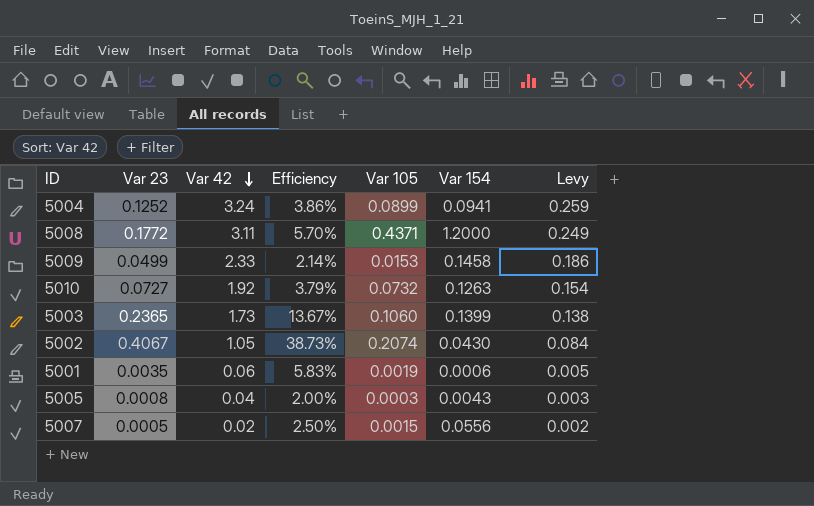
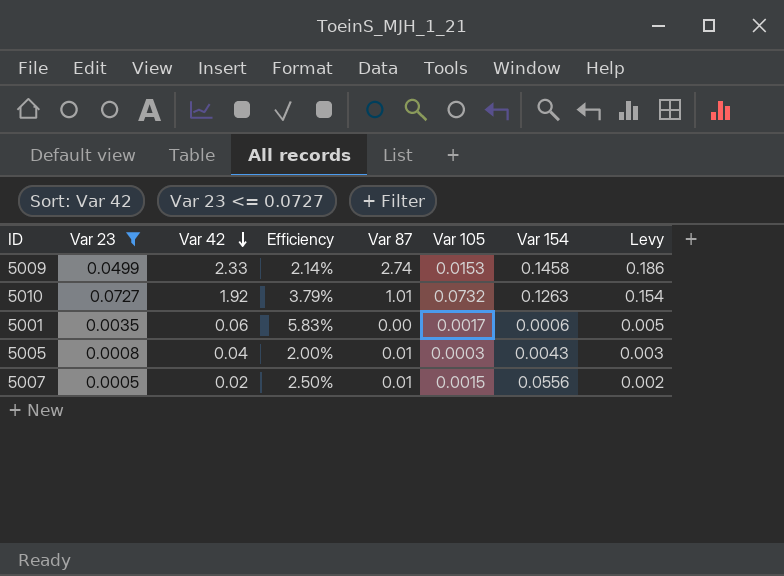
filter: none -> Var 23 <= 0.0727
column Var 87 | position: none -> 5
5001 | Var 105: 0.0019 -> 0.0017

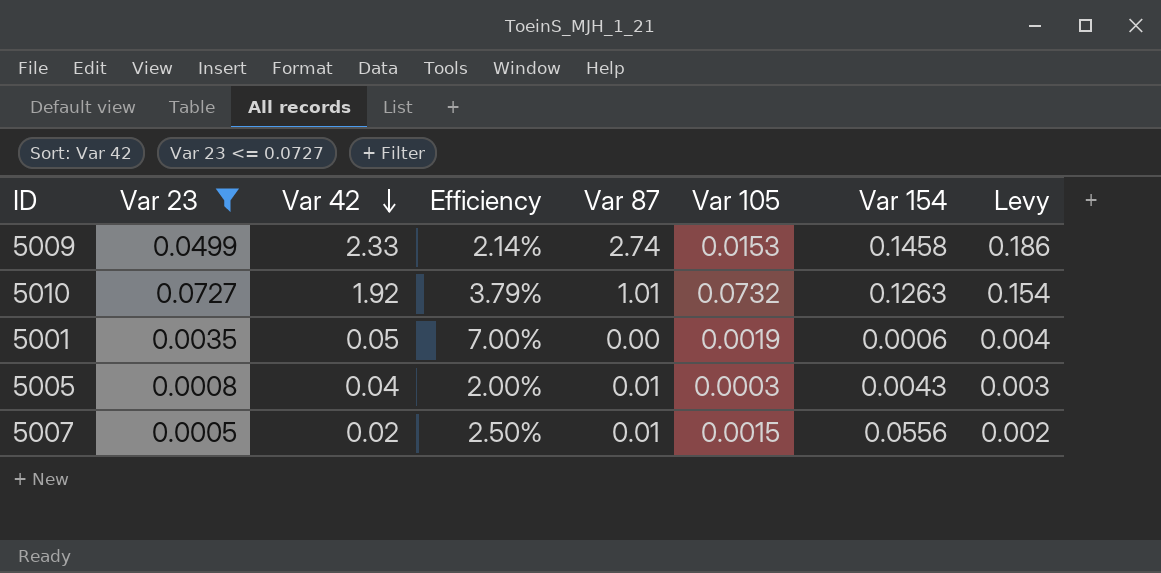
5001 | Var 42: 0.06 -> 0.05
5001 | Efficiency: 5.83% -> 7.00%
5001 | Var 105: 0.0017 -> 0.0019
5001 | Levy: 0.005 -> 0.004

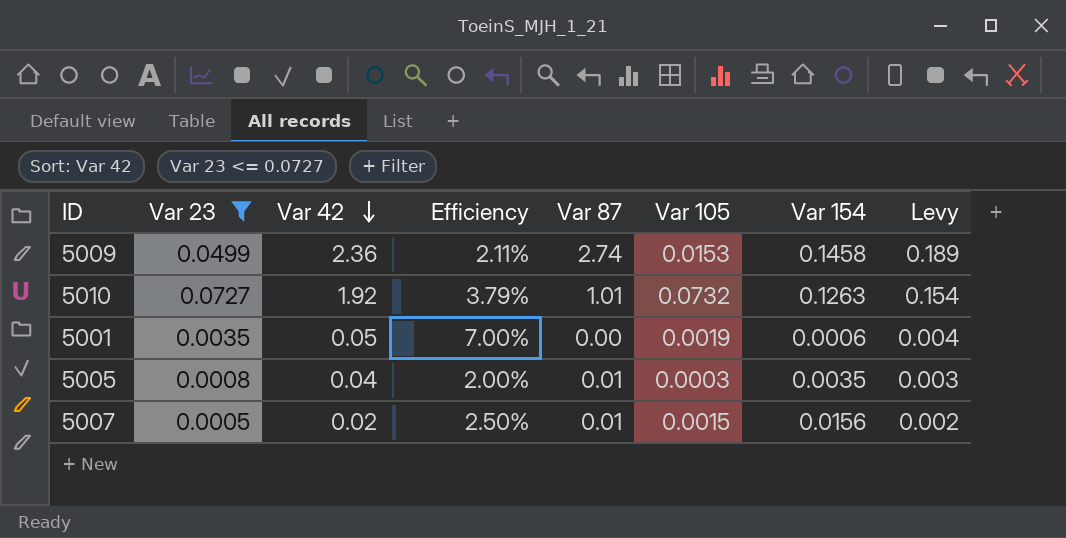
5009 | Var 42: 2.33 -> 2.36
5009 | Efficiency: 2.14% -> 2.11%
5009 | Levy: 0.186 -> 0.189
5005 | Var 154: 0.0043 -> 0.0035
5007 | Var 154: 0.0556 -> 0.0156

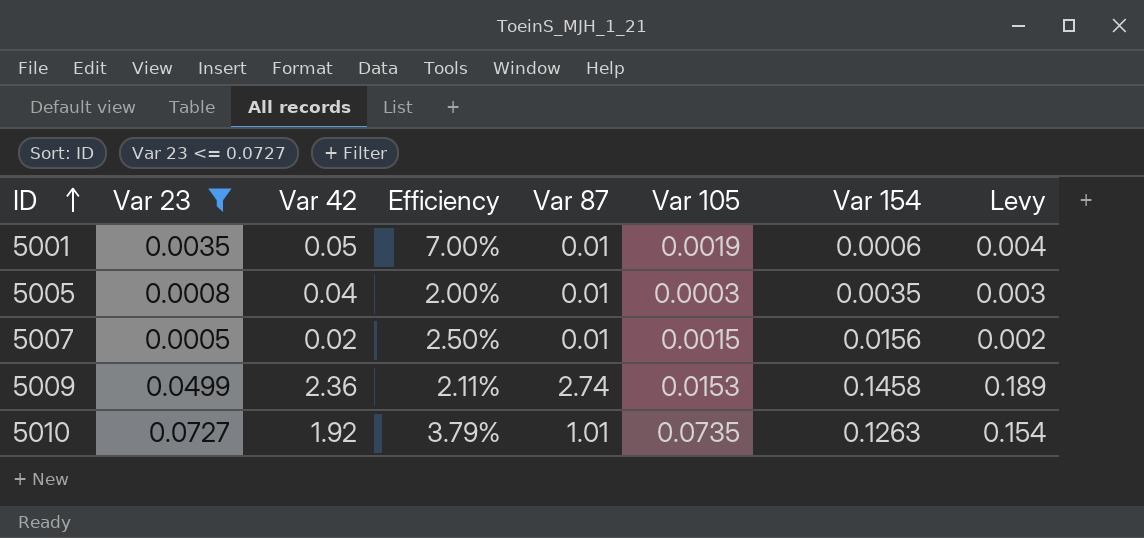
row order: Var 42 descending -> ID ascending
5001 | Var 87: 0.00 -> 0.01
5010 | Var 105: 0.0732 -> 0.0735

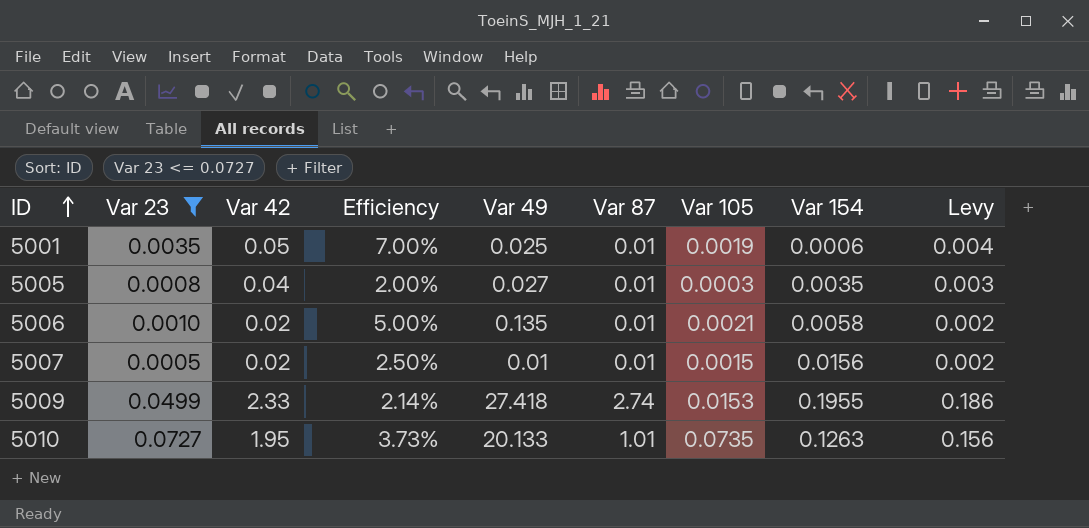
column Var 49 | position: none -> 5
row 5006: none -> 0.0010 | 0.02 | 5.00% | 0.135 | 0.01 | 0.0021 | 0.0058 | 0.002
5009 | Var 42: 2.36 -> 2.33
5009 | Efficiency: 2.11% -> 2.14%
5009 | Var 154: 0.1458 -> 0.1955
5009 | Levy: 0.189 -> 0.186
5010 | Var 42: 1.92 -> 1.95
5010 | Efficiency: 3.79% -> 3.73%
5010 | Levy: 0.154 -> 0.156

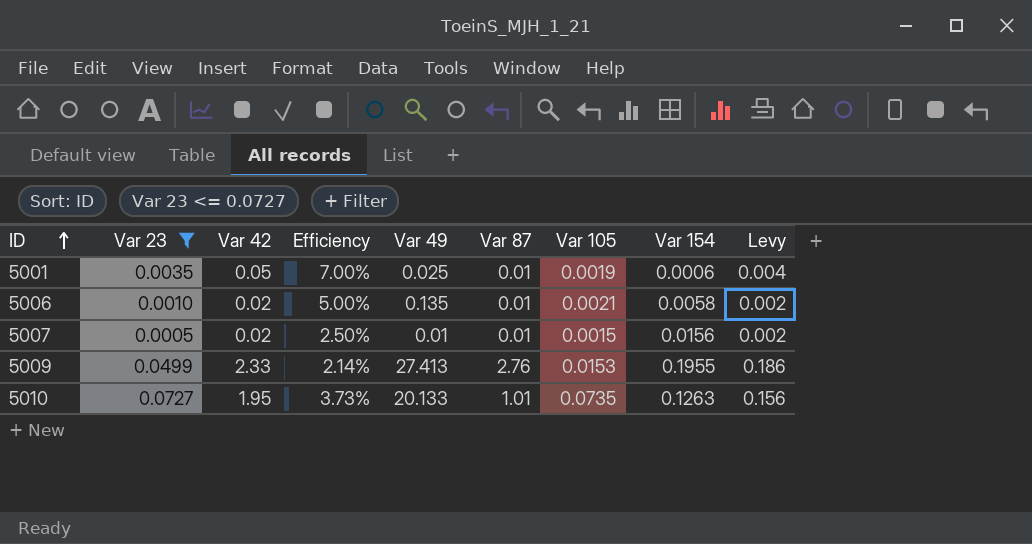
row 5005: 0.0008 | 0.04 | 2.00% | 0.027 | 0.01 | 0.0003 | 0.0035 | 0.003 -> none
5009 | Var 49: 27.418 -> 27.413
5009 | Var 87: 2.74 -> 2.76

